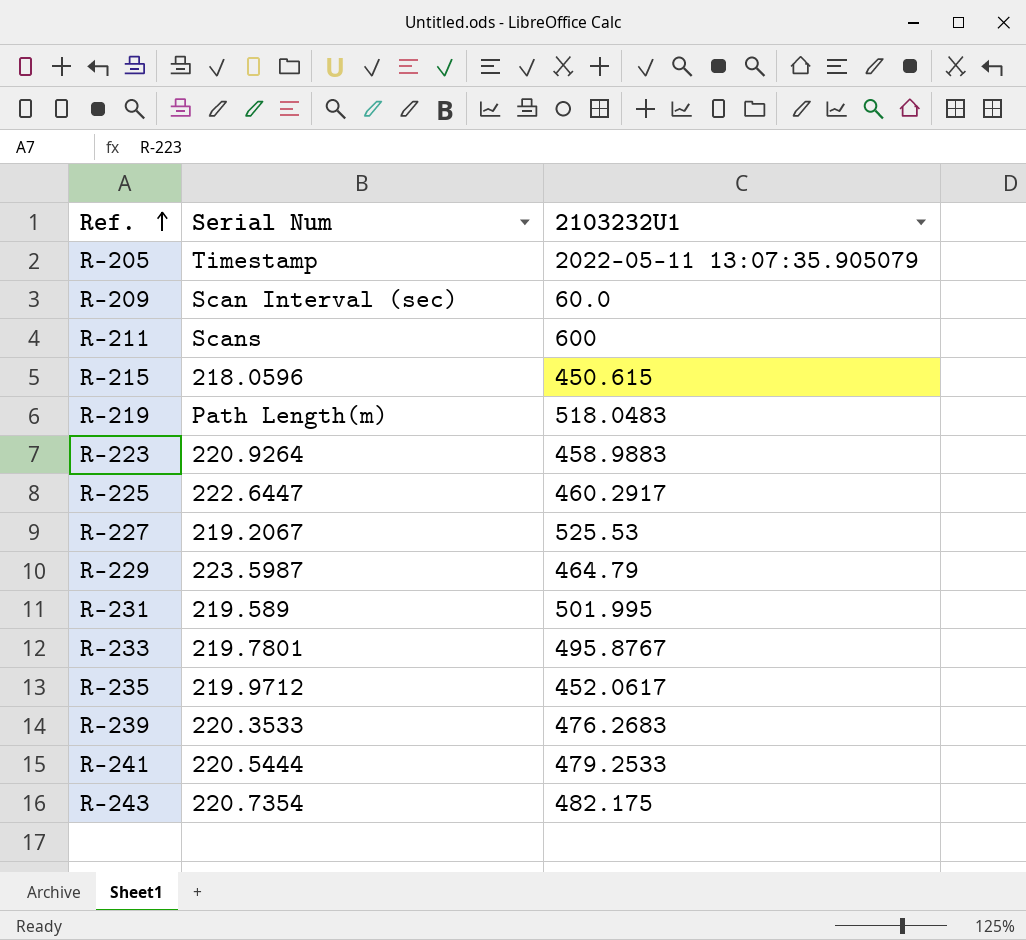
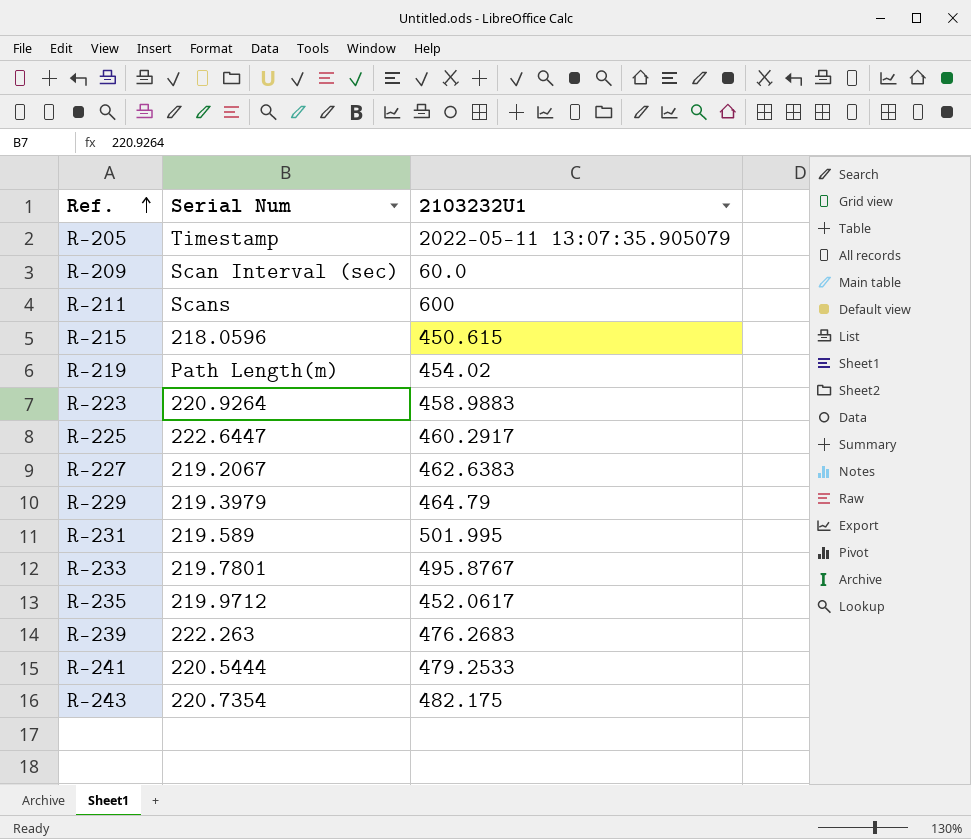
R-219 | 2103232U1: 518.0483 -> 454.02
R-227 | 2103232U1: 525.53 -> 462.6383
R-229 | Serial Num: 223.5987 -> 219.3979
R-239 | Serial Num: 220.3533 -> 222.263

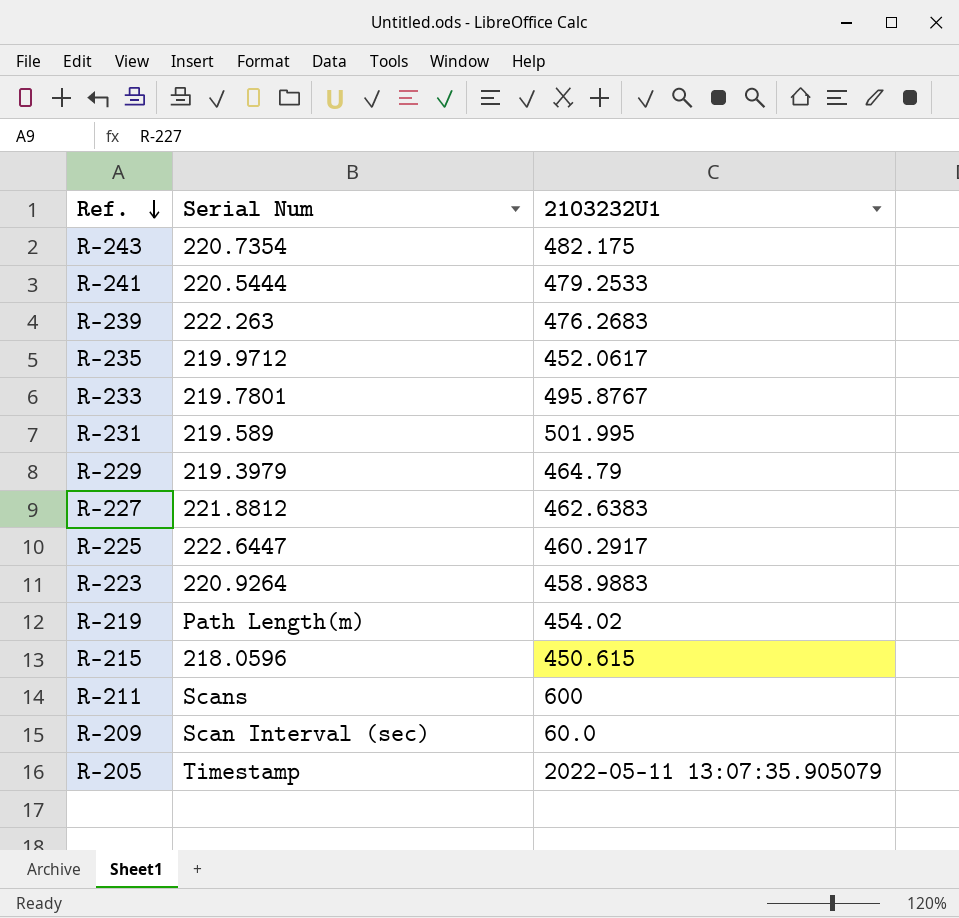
row order: Ref. ascending -> Ref. descending
R-227 | Serial Num: 219.2067 -> 221.8812

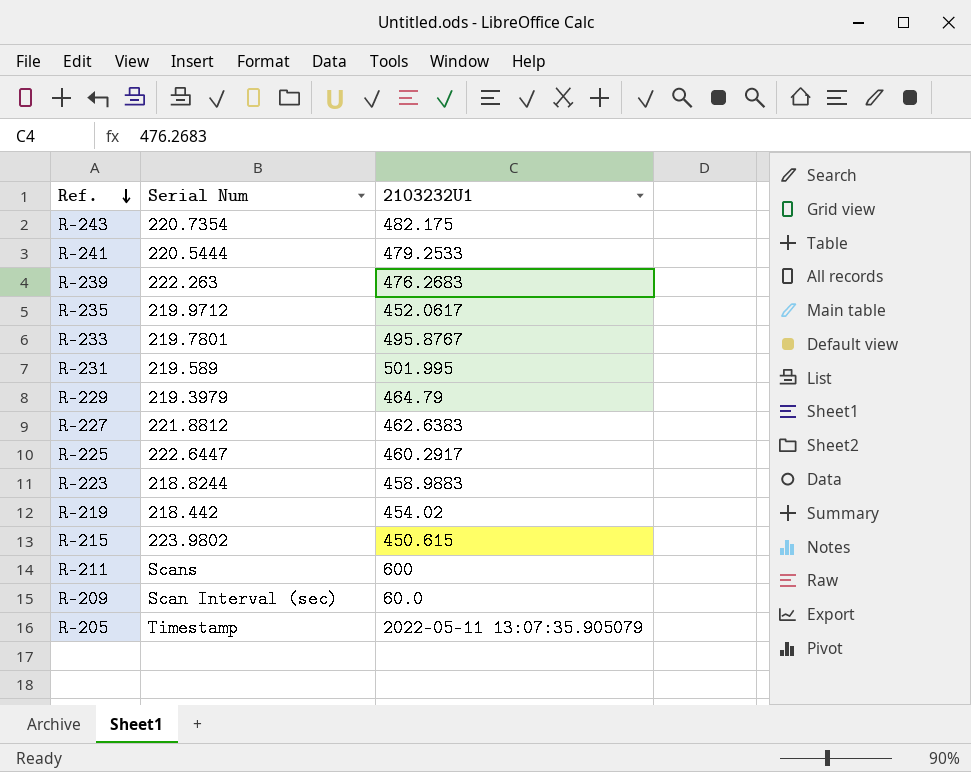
R-223 | Serial Num: 220.9264 -> 218.8244
R-219 | Serial Num: Path Length(m) -> 218.442
R-215 | Serial Num: 218.0596 -> 223.9802

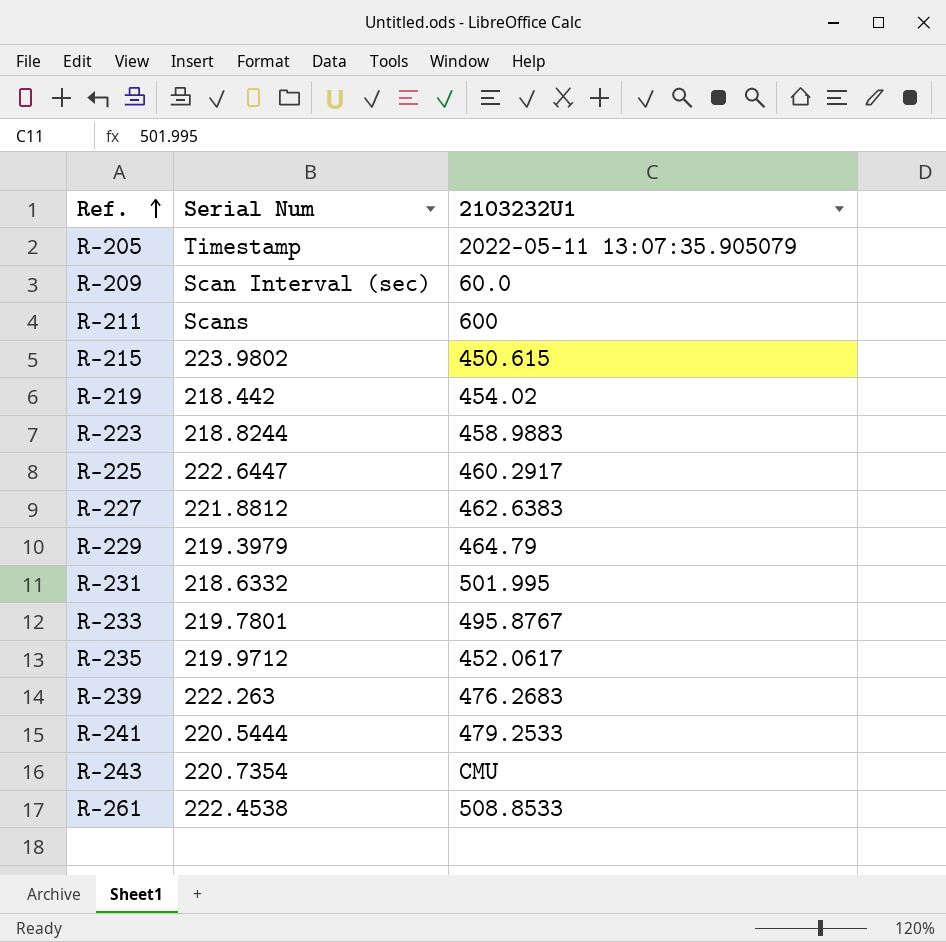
row order: Ref. descending -> Ref. ascending
R-231 | Serial Num: 219.589 -> 218.6332
R-243 | 2103232U1: 482.175 -> CMU
row R-261: none -> 222.4538 | 508.8533

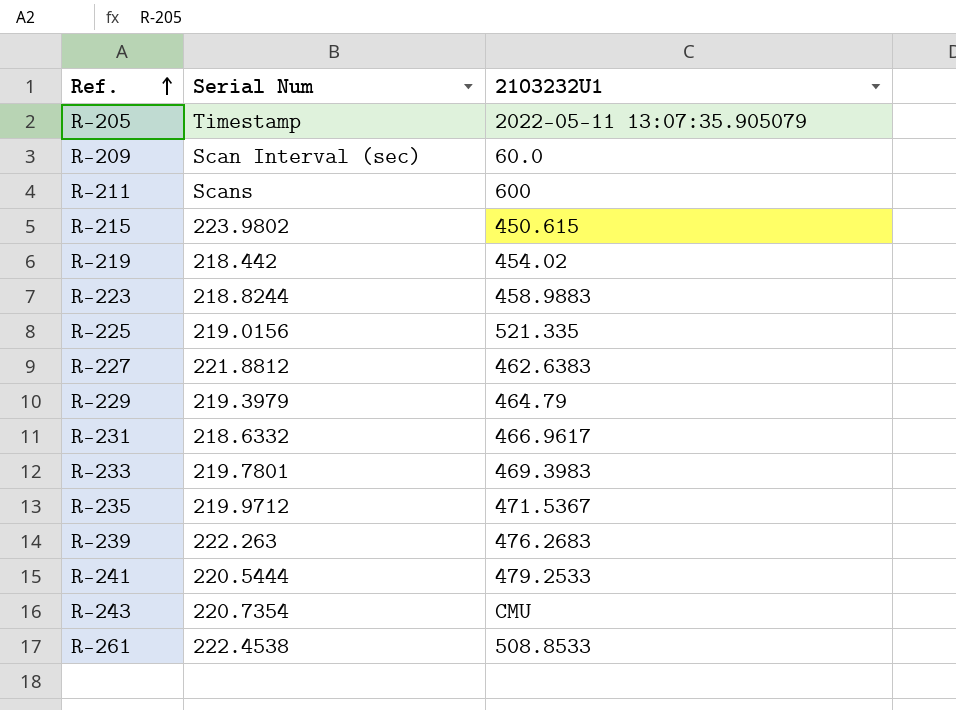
R-225 | Serial Num: 222.6447 -> 219.0156
R-225 | 2103232U1: 460.2917 -> 521.335
R-231 | 2103232U1: 501.995 -> 466.9617
R-233 | 2103232U1: 495.8767 -> 469.3983
R-235 | 2103232U1: 452.0617 -> 471.5367

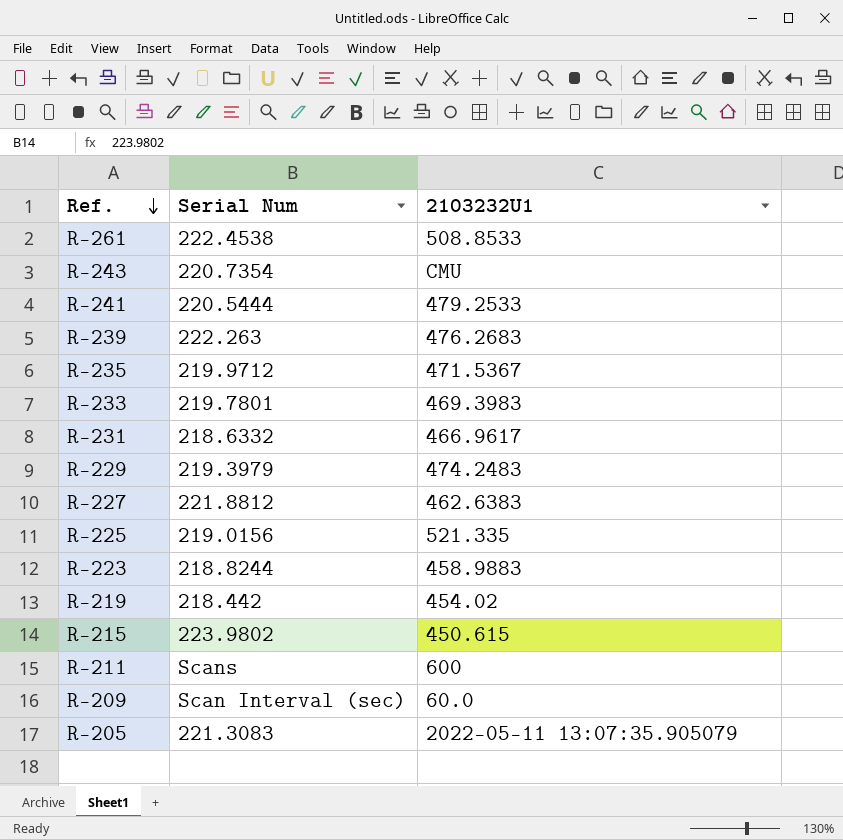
row order: Ref. ascending -> Ref. descending
R-229 | 2103232U1: 464.79 -> 474.2483
R-205 | Serial Num: Timestamp -> 221.3083

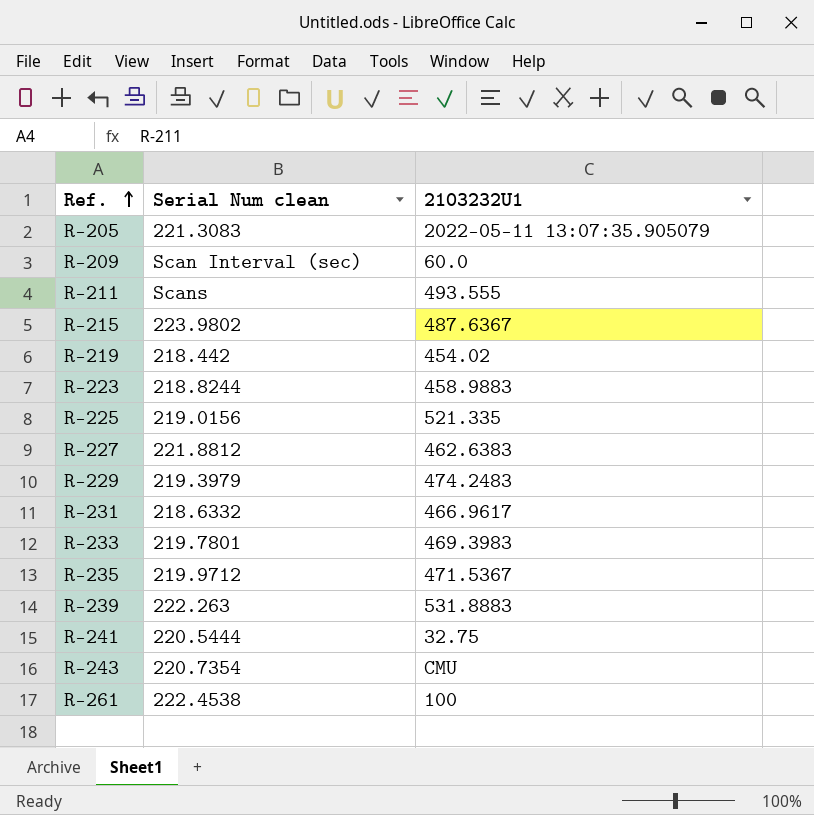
row order: Ref. descending -> Ref. ascending
column name: Serial Num -> Serial Num clean
R-211 | 2103232U1: 600 -> 493.555
R-215 | 2103232U1: 450.615 -> 487.6367
R-239 | 2103232U1: 476.2683 -> 531.8883
R-241 | 2103232U1: 479.2533 -> 32.75
R-261 | 2103232U1: 508.8533 -> 100

